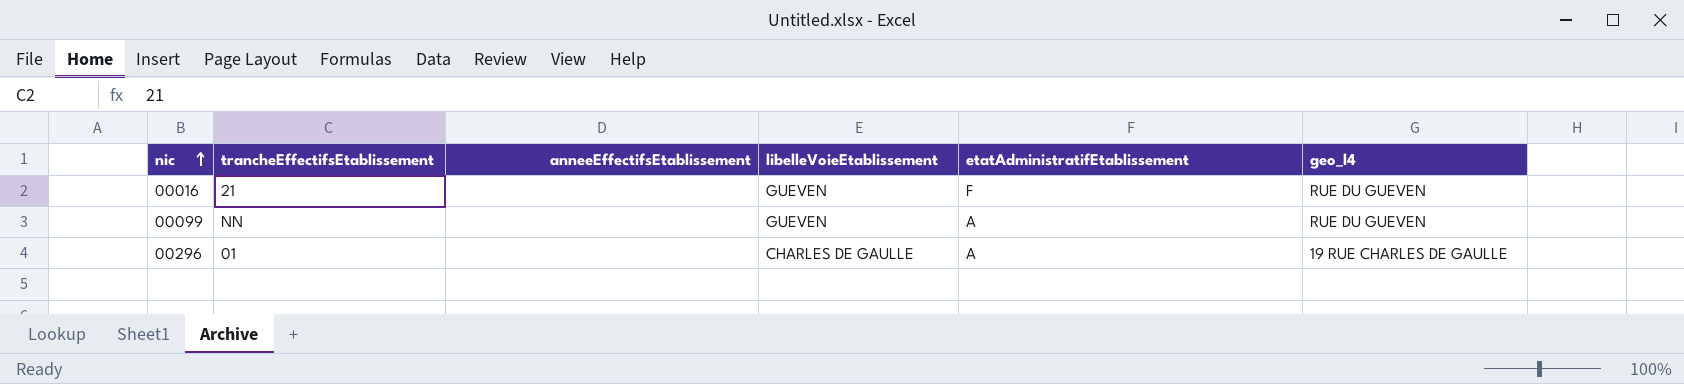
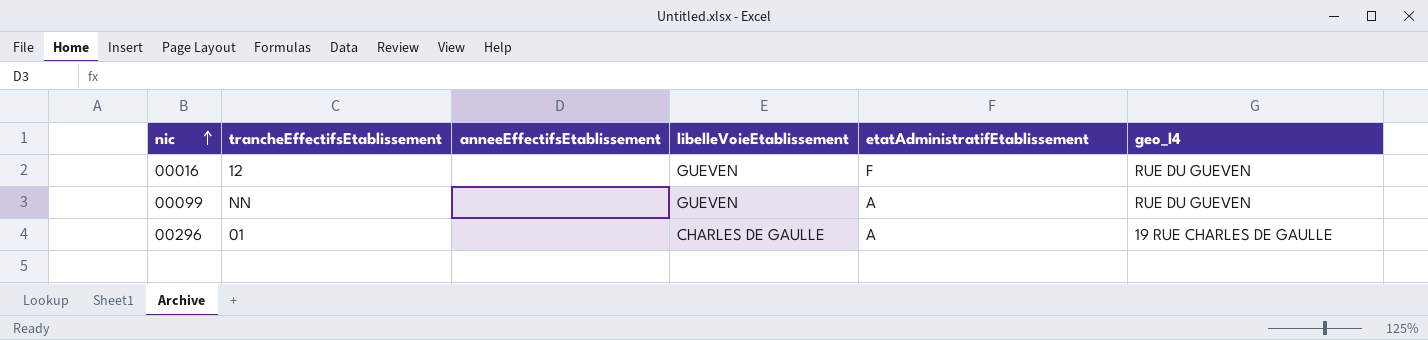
00016 | trancheEffectifsEtablissement: 21 -> 12

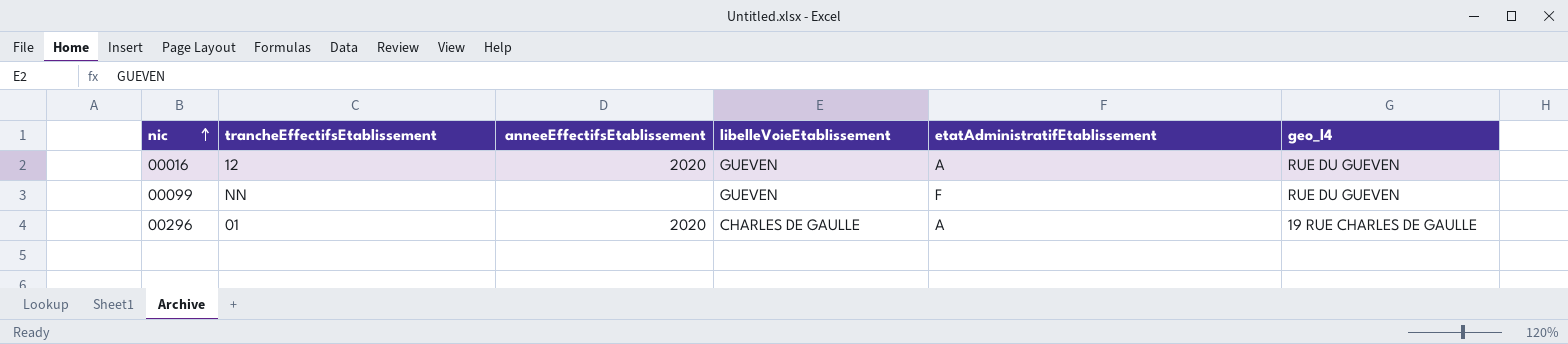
00016 | anneeEffectifsEtablissement: none -> 2020
00016 | etatAdministratifEtablissement: F -> A
00099 | etatAdministratifEtablissement: A -> F
00296 | anneeEffectifsEtablissement: none -> 2020

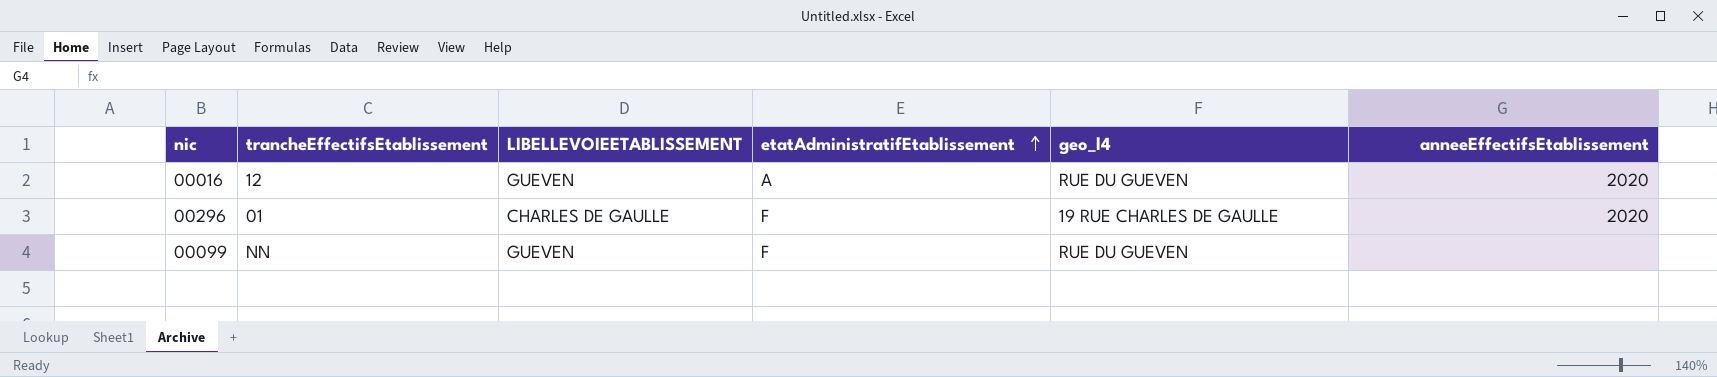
row order: nic ascending -> etatAdministratifEtablissement ascending
column name: libelleVoieEtablissement -> LIBELLEVOIEETABLISSEMENT
column anneeEffectifsEtablissement | position: 3 -> 6
00296 | etatAdministratifEtablissement: A -> F

